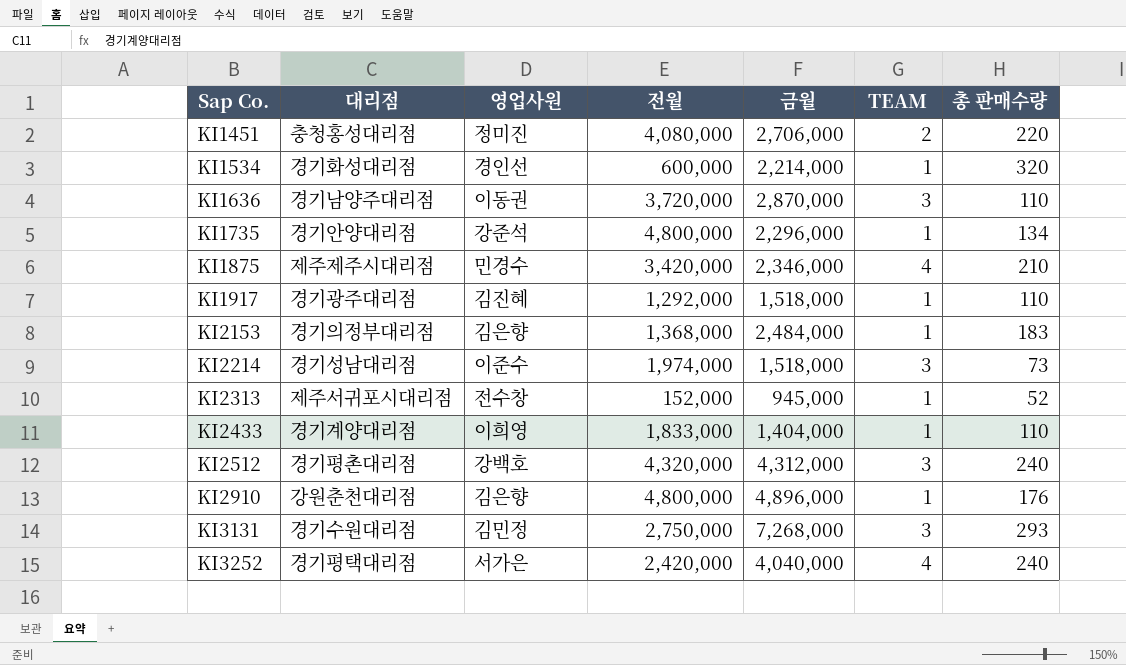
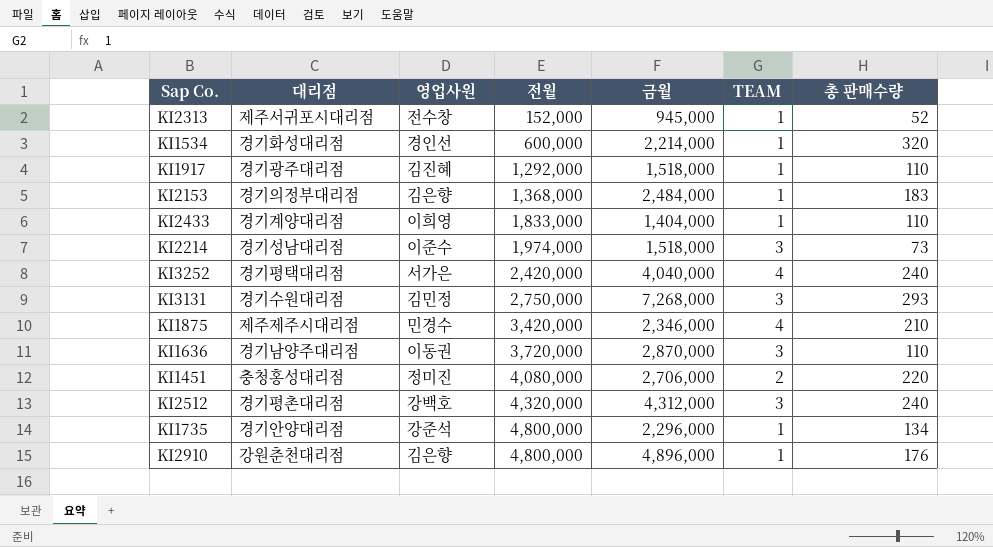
row order: Sap Co. ascending -> 전월 ascending

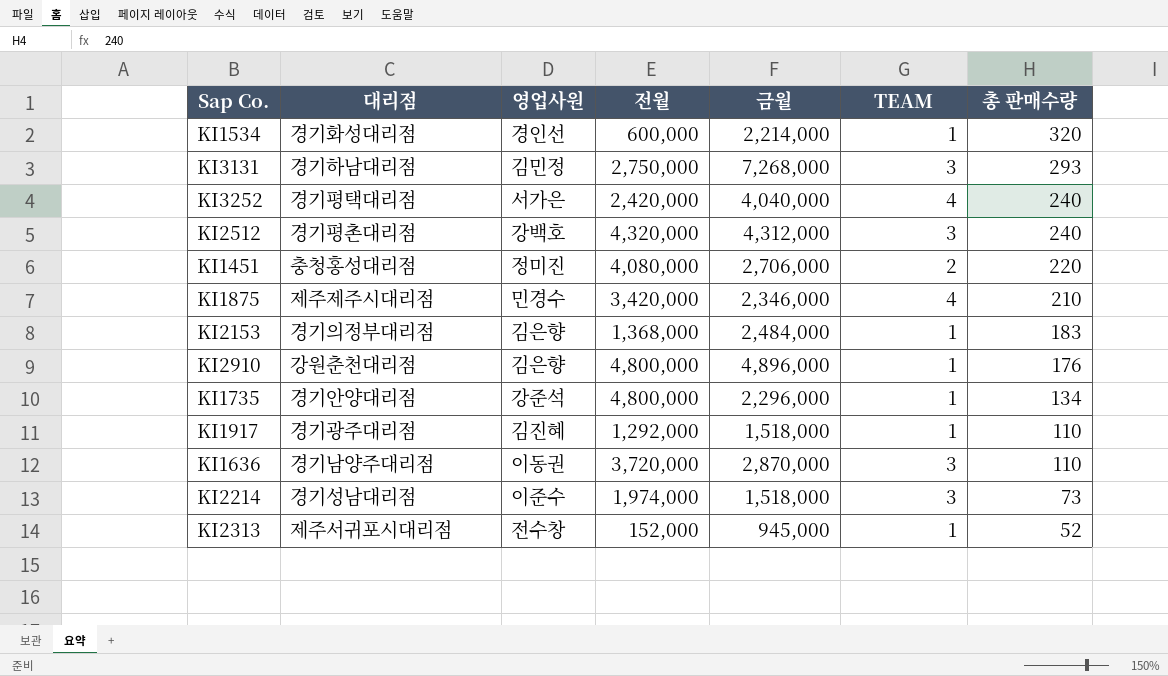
row order: 전월 ascending -> 총 판매수량 descending
row KI2433: 경기계양대리점 | 이희영 | 1,833,000 | 1,404,000 | 1 | 110 -> none
KI3131 | 대리점: 경기수원대리점 -> 경기하남대리점

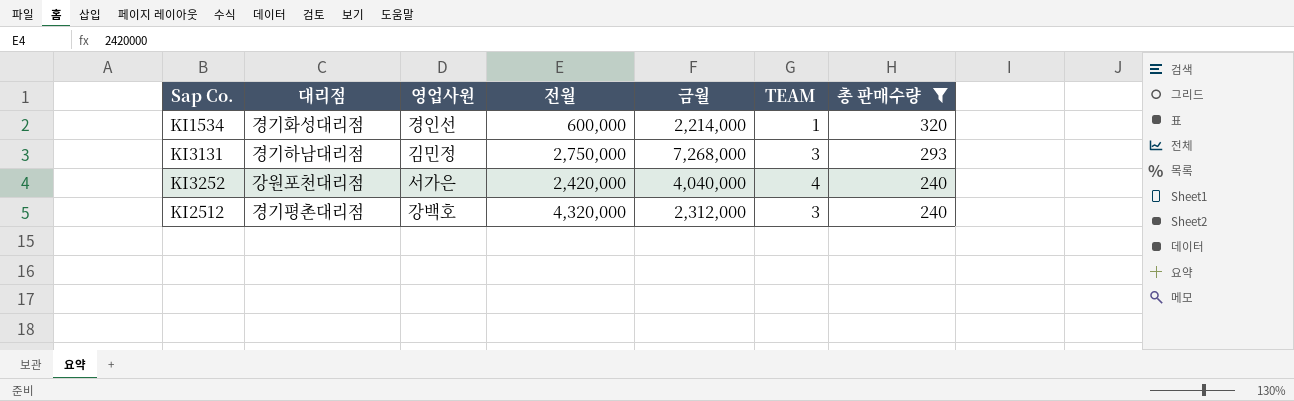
filter: none -> 총 판매수량 >= 240
KI3252 | 대리점: 경기평택대리점 -> 강원포천대리점
KI2512 | 금월: 4,312,000 -> 2,312,000

